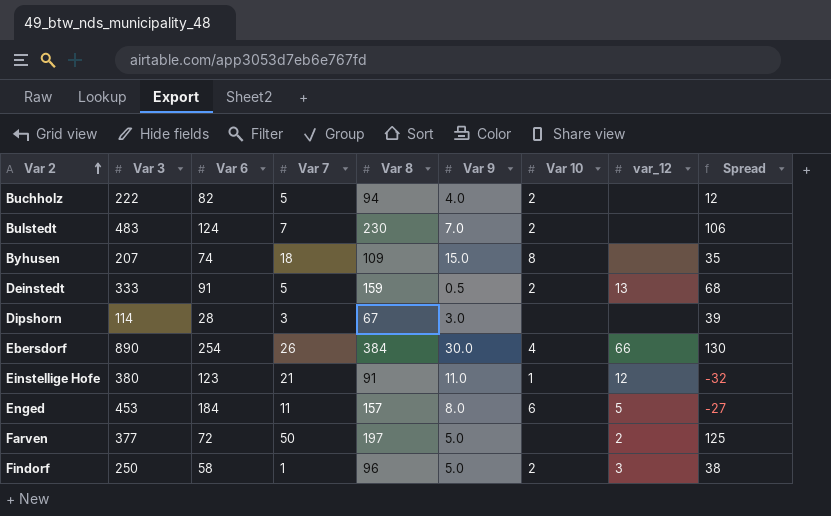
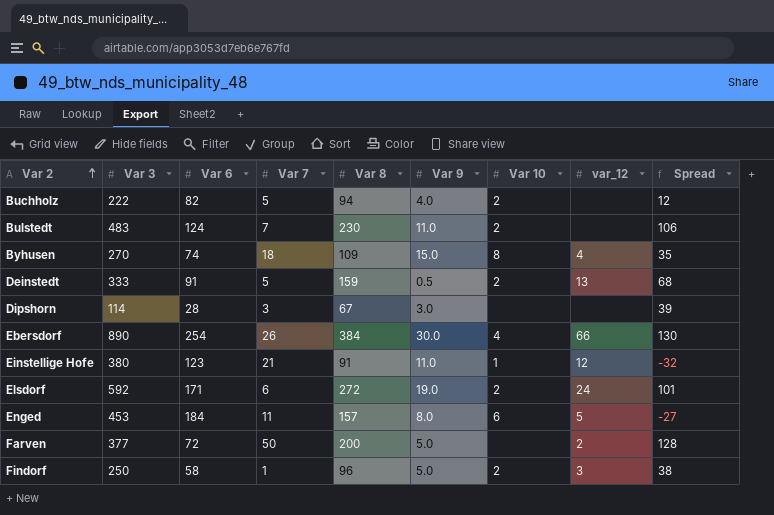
Bulstedt | Var 9: 7.0 -> 11.0
Byhusen | Var 3: 207 -> 270
Byhusen | var_12: none -> 4
row Elsdorf: none -> 592 | 171 | 6 | 272 | 19.0 | 2 | 24 | 101
Farven | Var 8: 197 -> 200
Farven | Spread: 125 -> 128

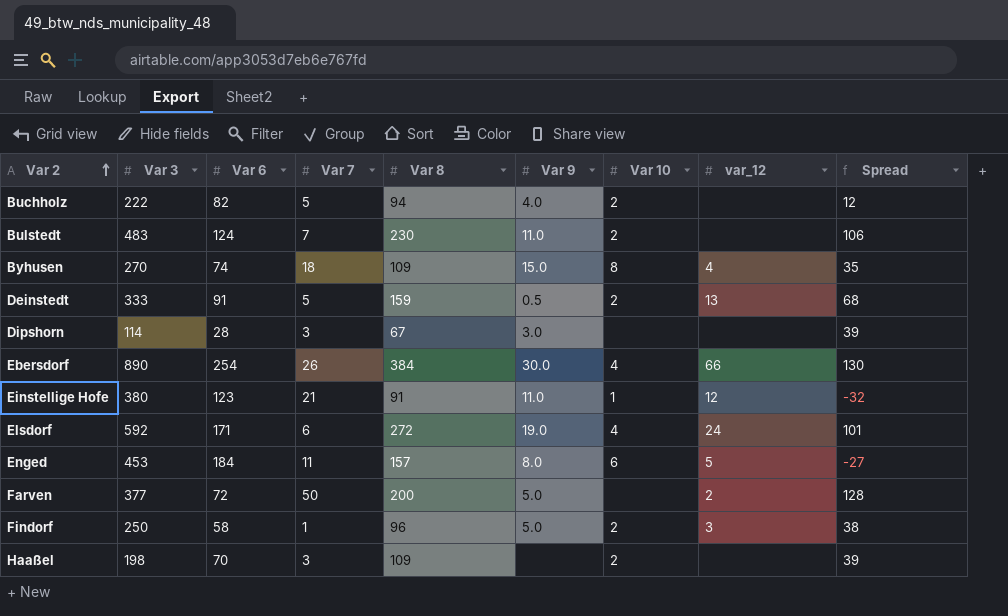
Elsdorf | Var 10: 2 -> 4
row Haaßel: none -> 198 | 70 | 3 | 109 | none | 2 | none | 39

